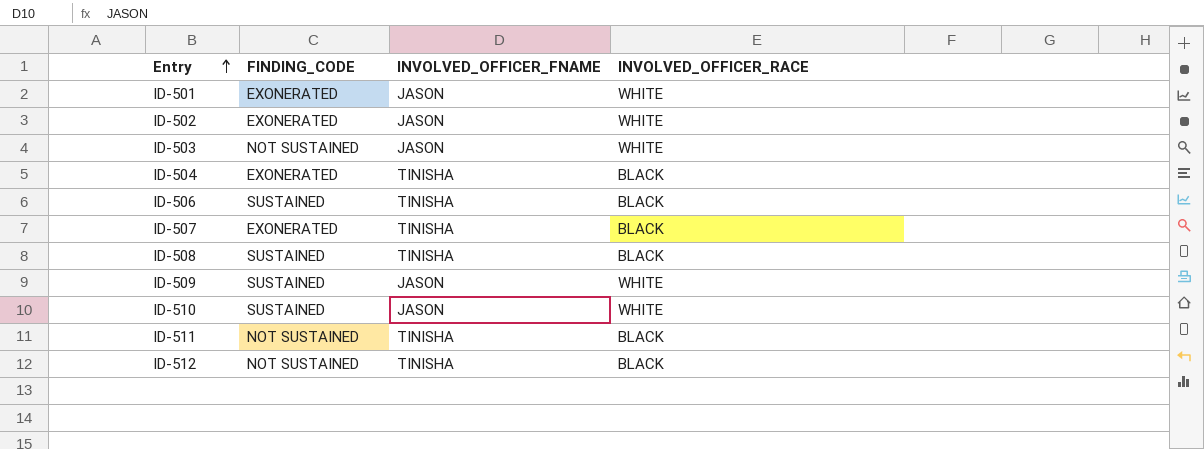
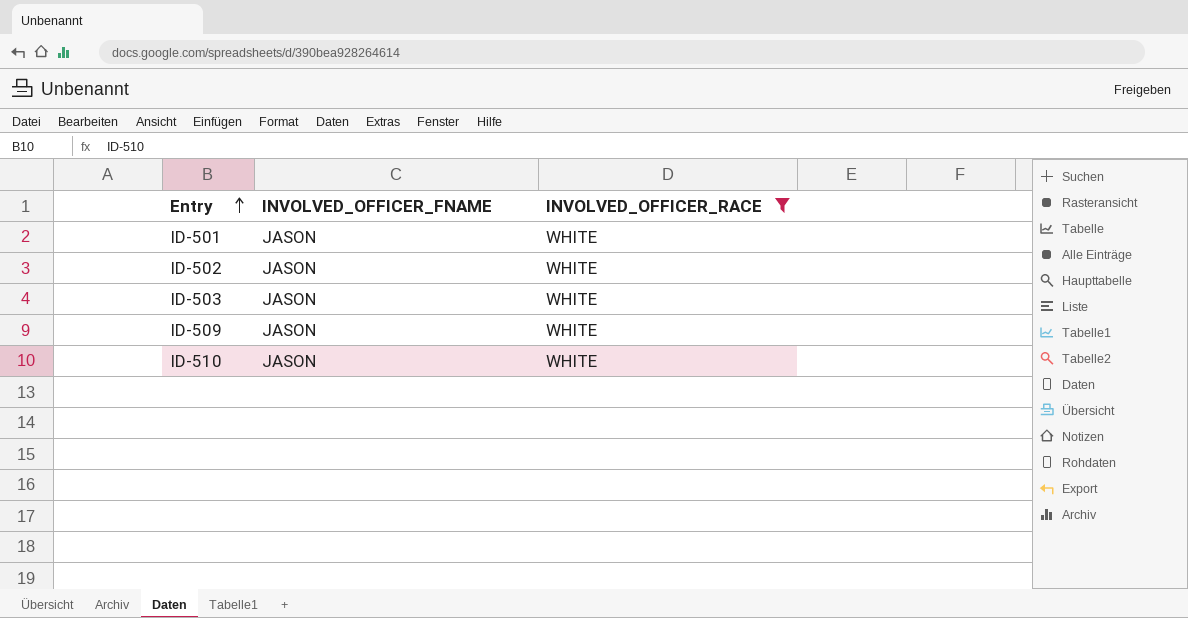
filter: none -> INVOLVED_OFFICER_RACE = WHITE
column FINDING_CODE | position: 2 -> none

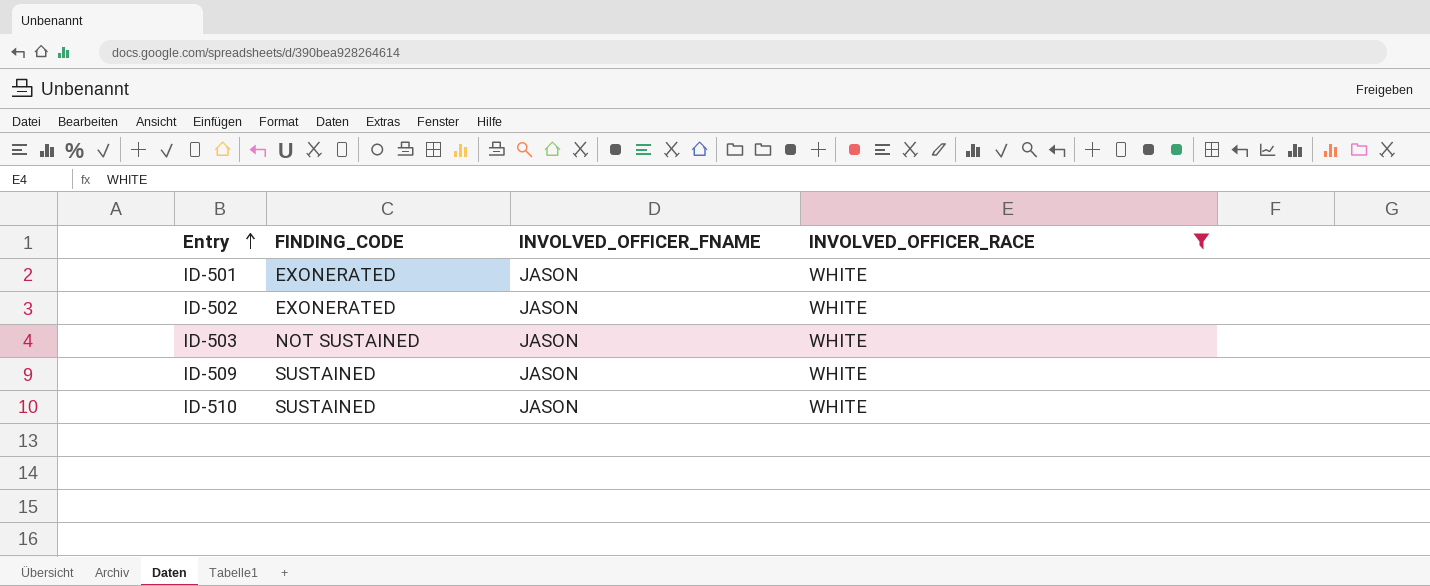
column FINDING_CODE | position: none -> 2

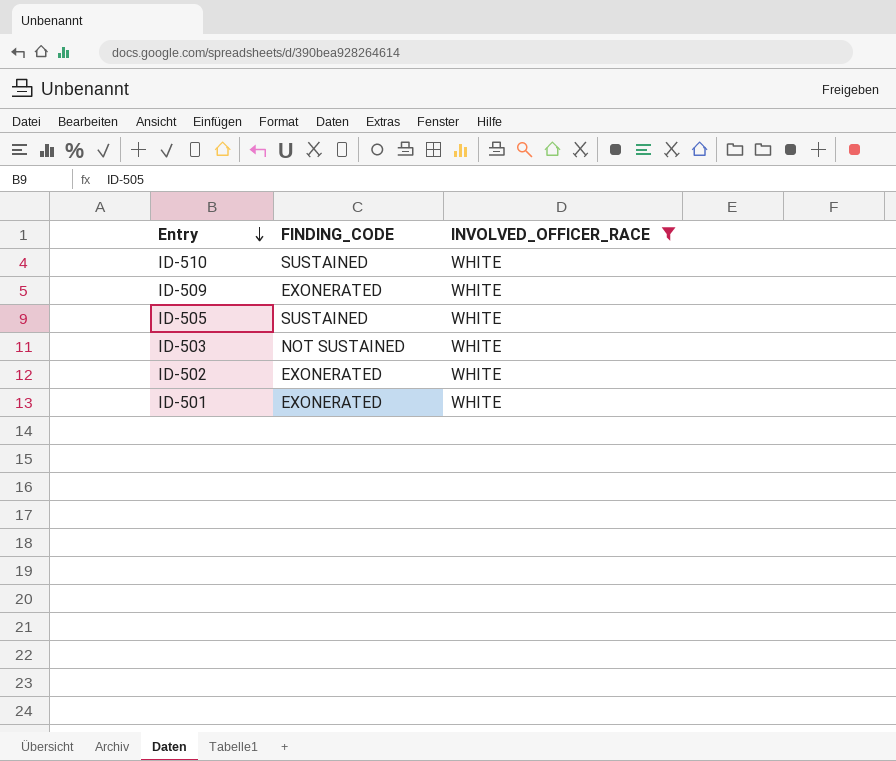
row order: Entry ascending -> Entry descending
column INVOLVED_OFFICER_FNAME | position: 3 -> none
ID-509 | FINDING_CODE: SUSTAINED -> EXONERATED
row ID-505: none -> SUSTAINED | WHITE

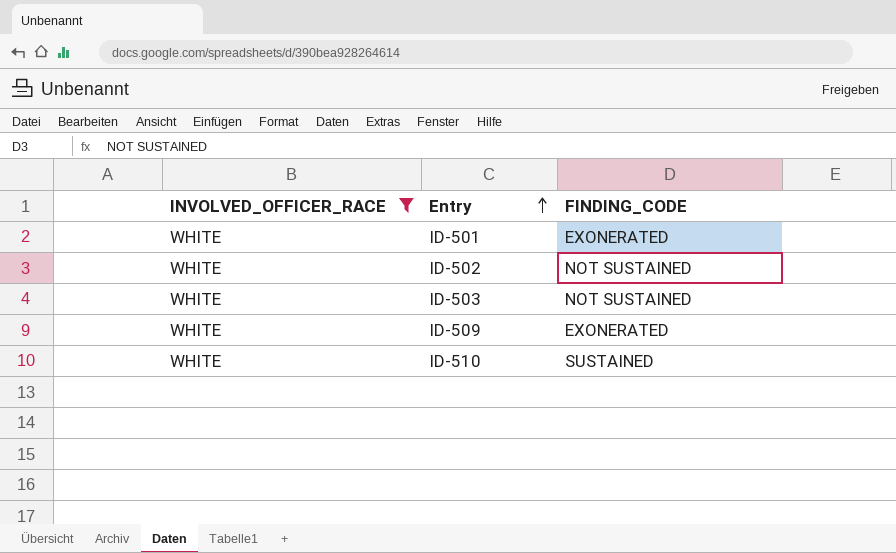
row order: Entry descending -> Entry ascending
column INVOLVED_OFFICER_RACE | position: 3 -> 1
row ID-505: SUSTAINED | WHITE -> none
ID-502 | FINDING_CODE: EXONERATED -> NOT SUSTAINED

